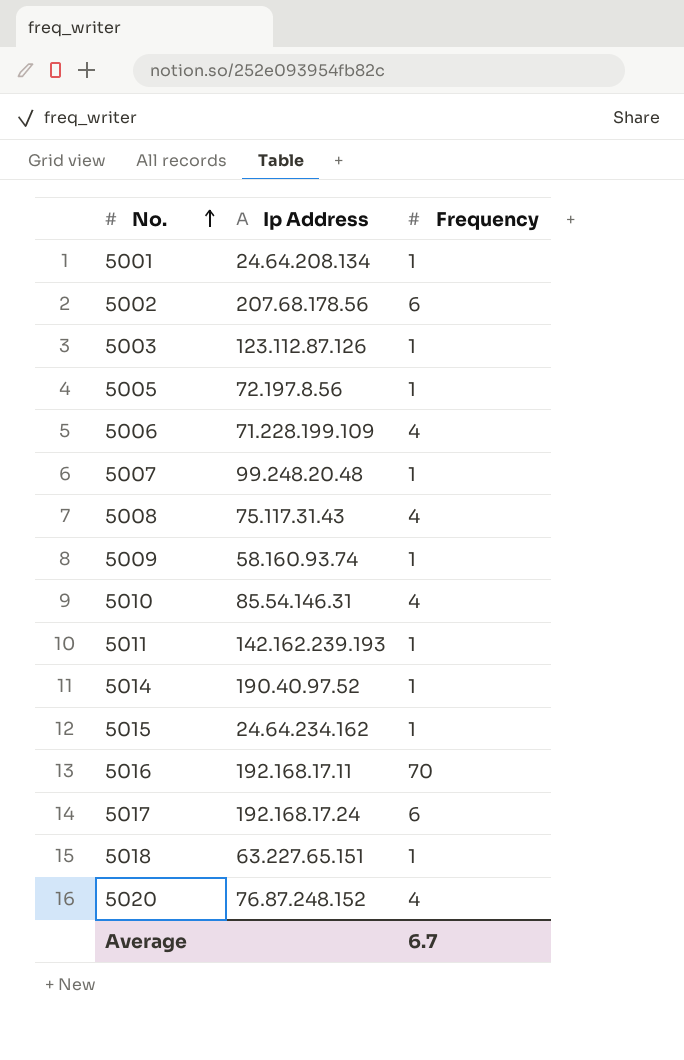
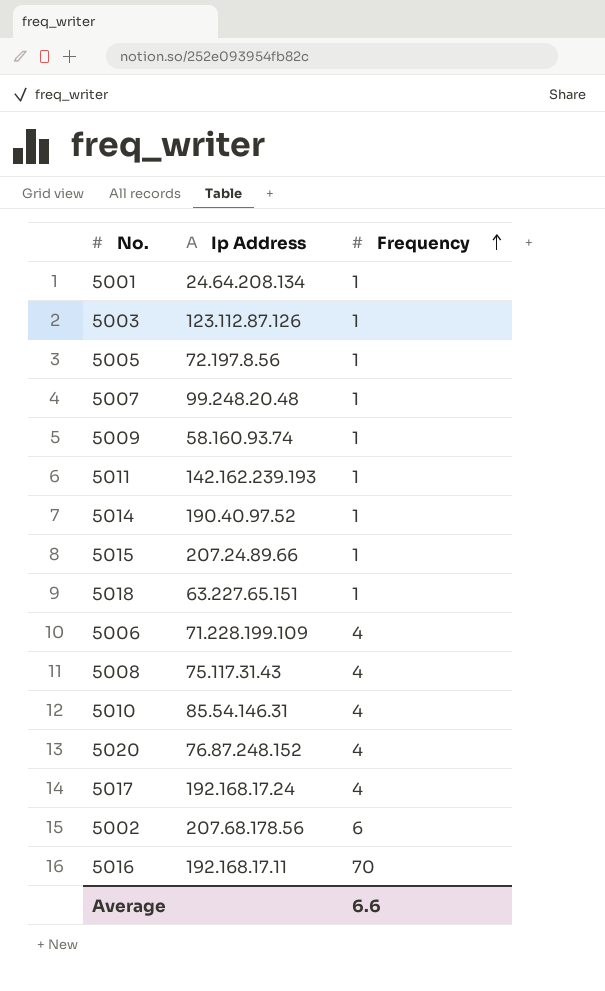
row order: No. ascending -> Frequency ascending
5015 | Ip Address: 24.64.234.162 -> 207.24.89.66
5017 | Frequency: 6 -> 4
Average | Frequency: 6.7 -> 6.6

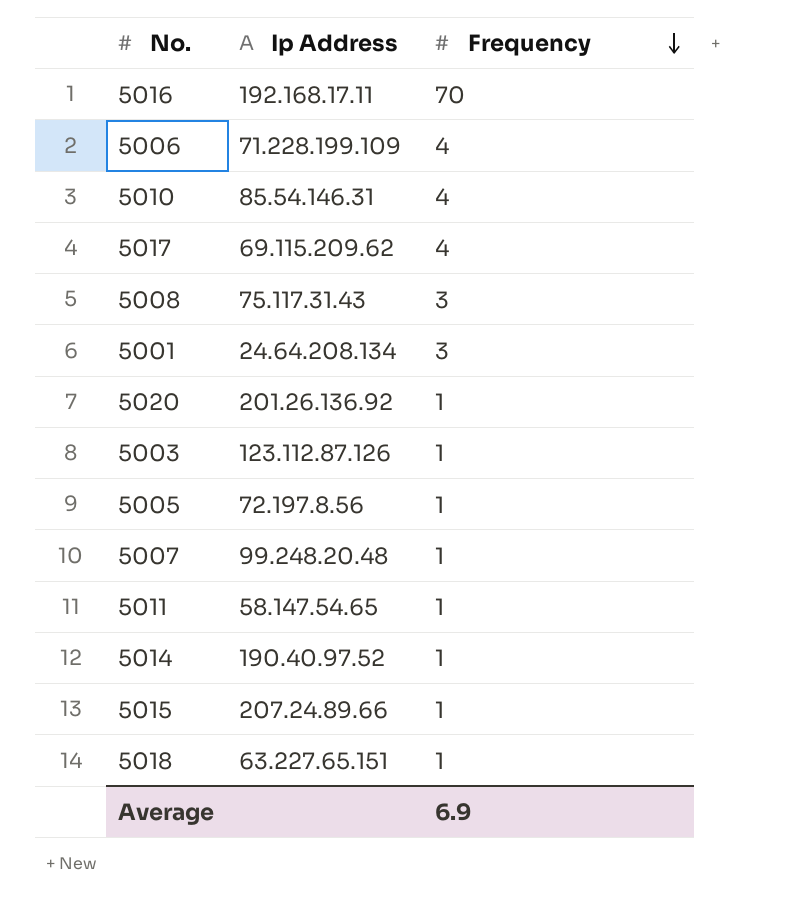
row order: Frequency ascending -> Frequency descending
row 5009: 58.160.93.74 | 1 -> none
row 5002: 207.68.178.56 | 6 -> none
5017 | Ip Address: 192.168.17.24 -> 69.115.209.62
5008 | Frequency: 4 -> 3
5001 | Frequency: 1 -> 3
5020 | Ip Address: 76.87.248.152 -> 201.26.136.92
5020 | Frequency: 4 -> 1
5011 | Ip Address: 142.162.239.193 -> 58.147.54.65
Average | Frequency: 6.6 -> 6.9

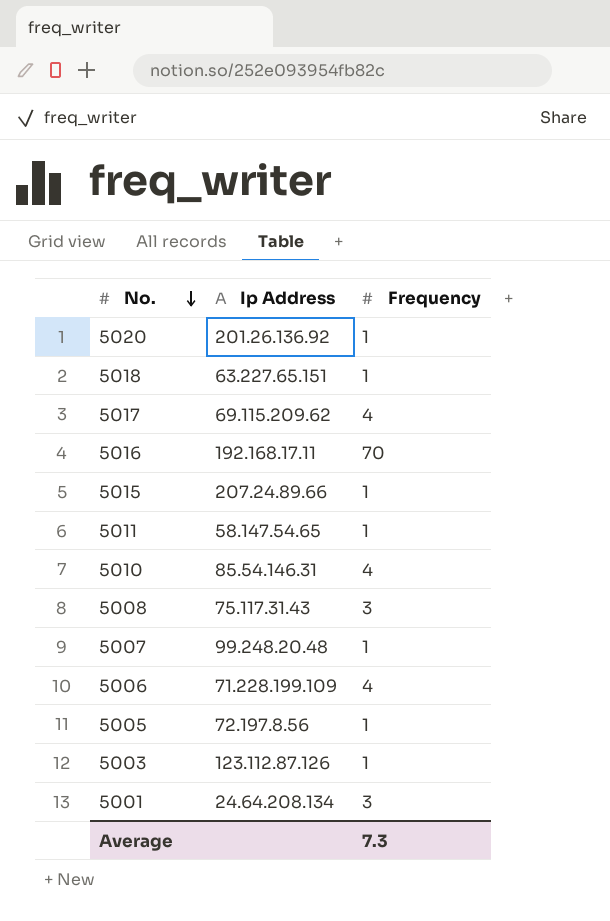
row order: Frequency descending -> No. descending
row 5014: 190.40.97.52 | 1 -> none
Average | Frequency: 6.9 -> 7.3

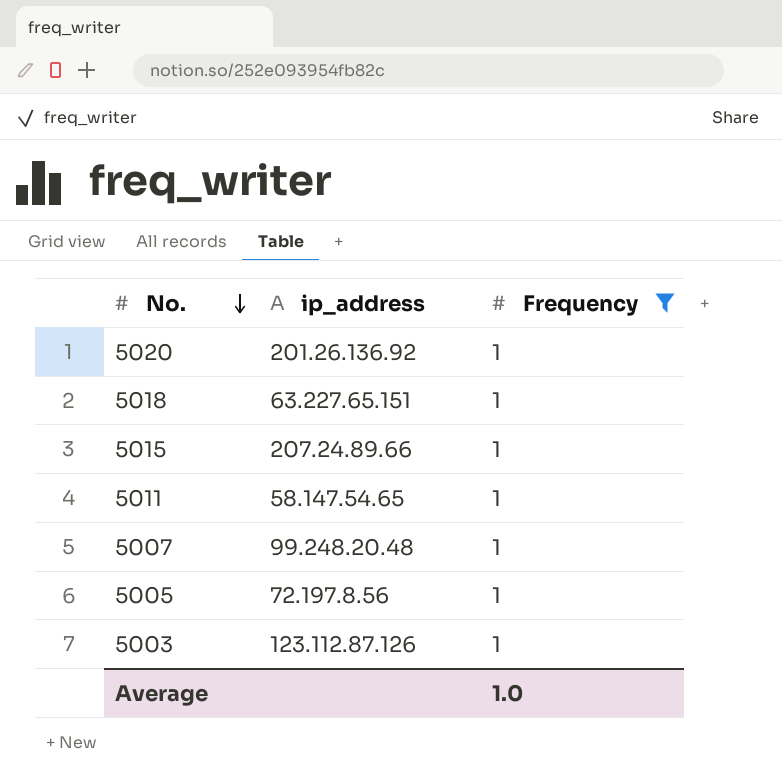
filter: none -> Frequency = 1
column name: Ip Address -> ip_address
Average | Frequency: 7.3 -> 1.0

